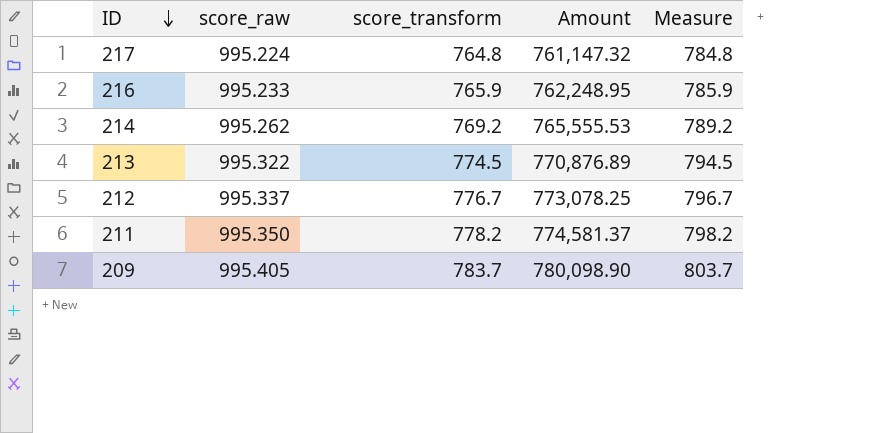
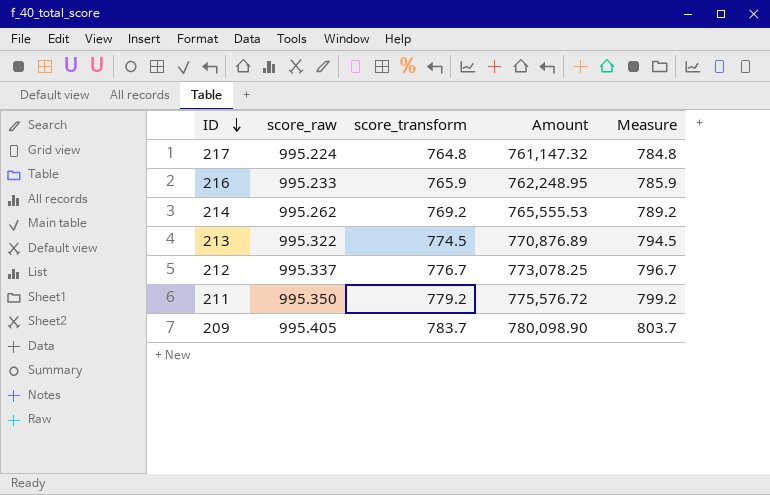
211 | score_transform: 778.2 -> 779.2
211 | Amount: 774,581.37 -> 775,576.72
211 | Measure: 798.2 -> 799.2

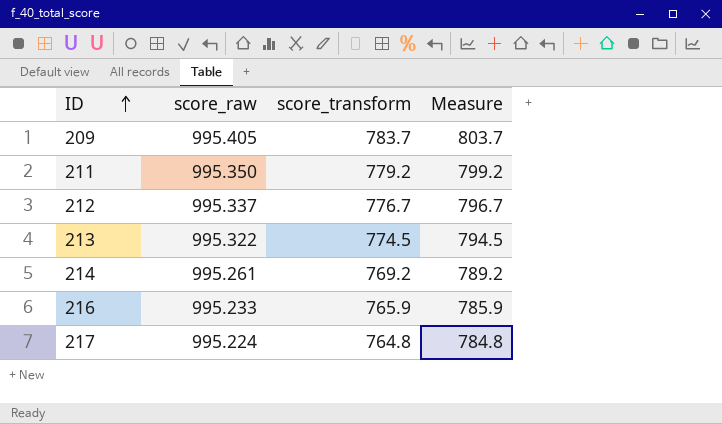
row order: ID descending -> ID ascending
column Amount | formula: [score_raw] * [score_transform] -> none
214 | score_raw: 995.262 -> 995.261

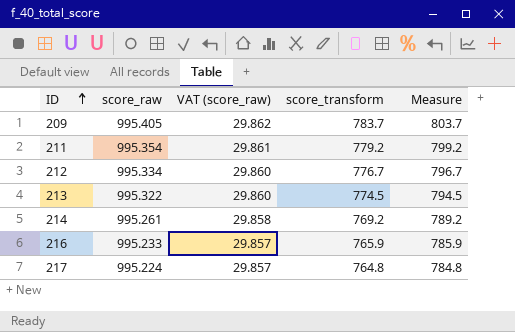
column VAT (score_raw) | formula: none -> [score_raw] * 0.03
211 | score_raw: 995.350 -> 995.354
212 | score_raw: 995.337 -> 995.334

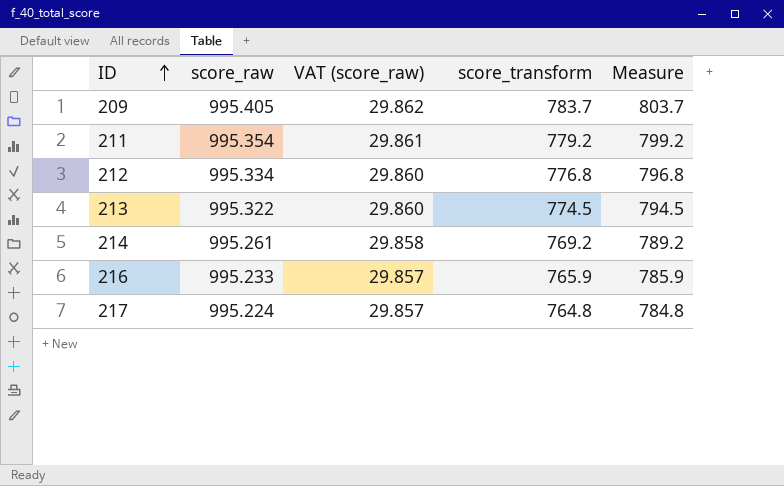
212 | score_transform: 776.7 -> 776.8
212 | Measure: 796.7 -> 796.8

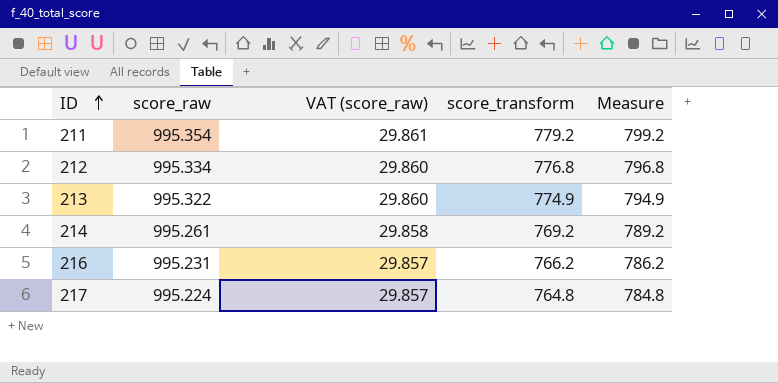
row 209: 995.405 | 29.862 | 783.7 | 803.7 -> none
213 | score_transform: 774.5 -> 774.9
213 | Measure: 794.5 -> 794.9
216 | score_raw: 995.233 -> 995.231
216 | score_transform: 765.9 -> 766.2
216 | Measure: 785.9 -> 786.2

